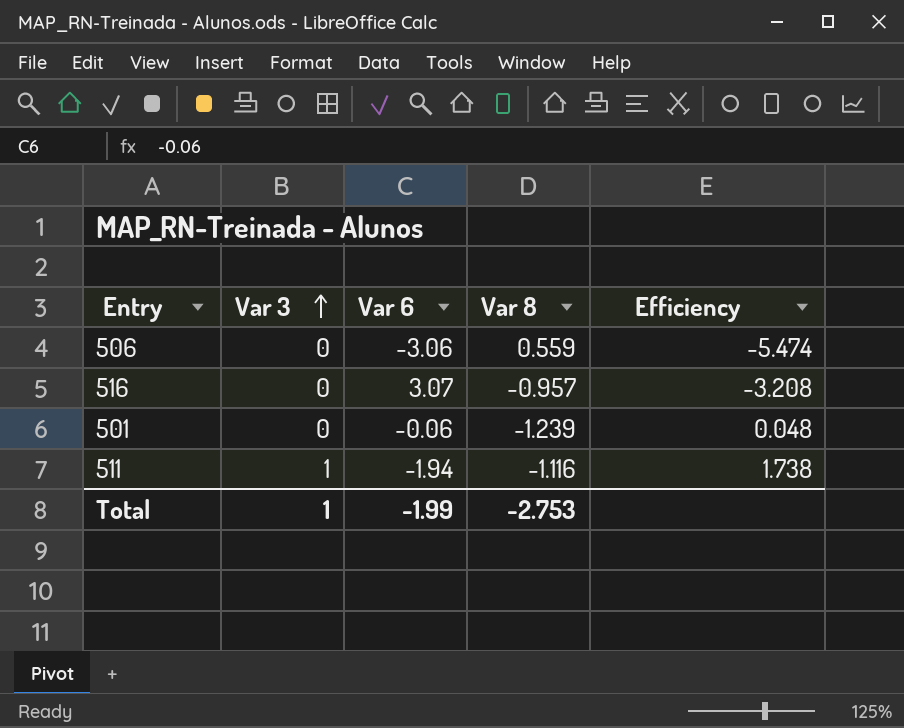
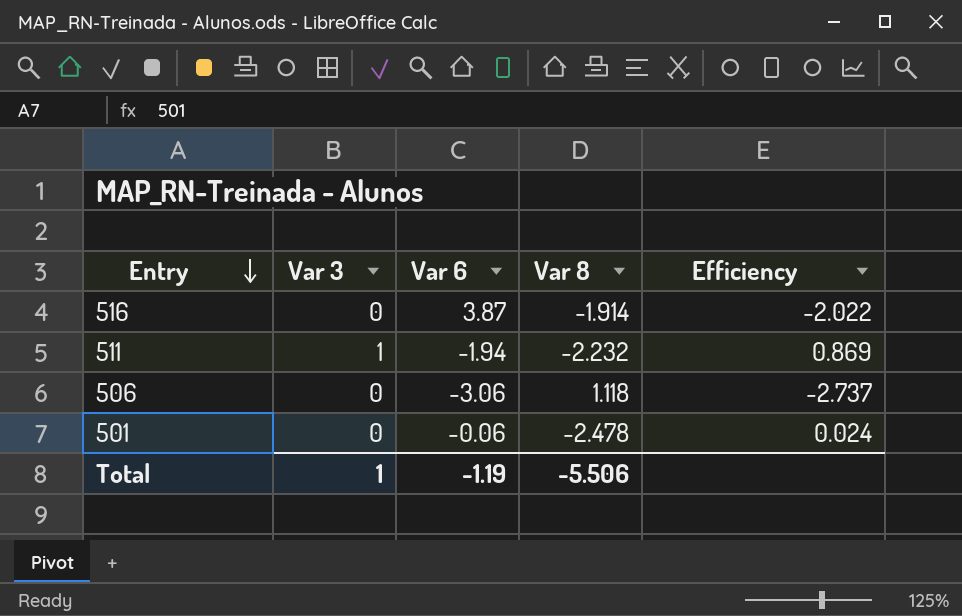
row order: Var 3 ascending -> Entry descending
516 | Var 6: 3.07 -> 3.87
516 | Var 8: -0.957 -> -1.914
516 | Efficiency: -3.208 -> -2.022
511 | Var 8: -1.116 -> -2.232
511 | Efficiency: 1.738 -> 0.869
506 | Var 8: 0.559 -> 1.118
506 | Efficiency: -5.474 -> -2.737
501 | Var 8: -1.239 -> -2.478
501 | Efficiency: 0.048 -> 0.024
Total | Var 6: -1.99 -> -1.19
Total | Var 8: -2.753 -> -5.506

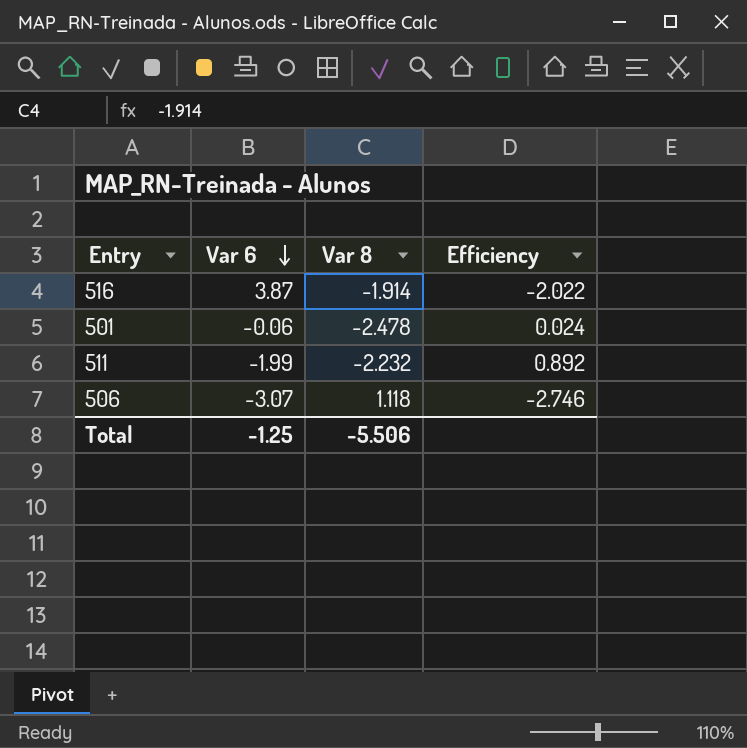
row order: Entry descending -> Var 6 descending
column Var 3 | position: 2 -> none
511 | Var 6: -1.94 -> -1.99
511 | Efficiency: 0.869 -> 0.892
506 | Var 6: -3.06 -> -3.07
506 | Efficiency: -2.737 -> -2.746
Total | Var 6: -1.19 -> -1.25

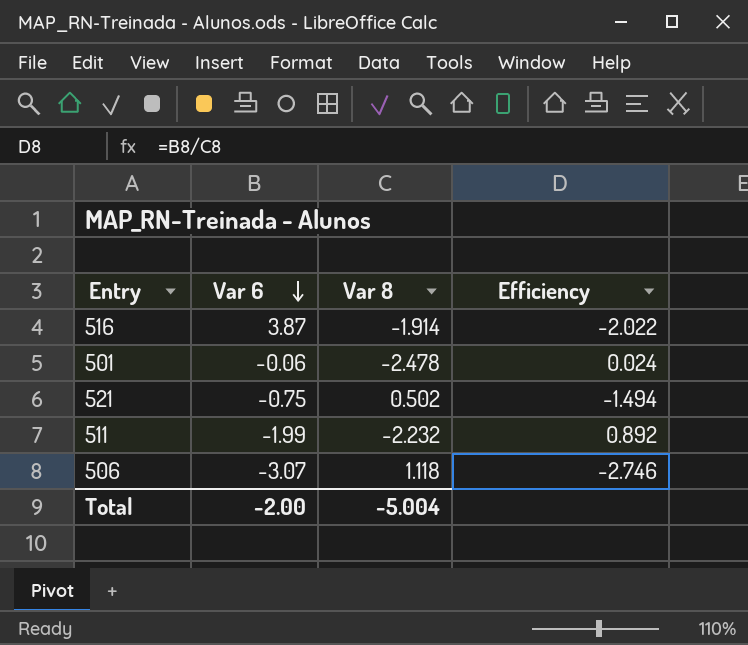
row 521: none -> -0.75 | 0.502 | -1.494
Total | Var 6: -1.25 -> -2.00
Total | Var 8: -5.506 -> -5.004

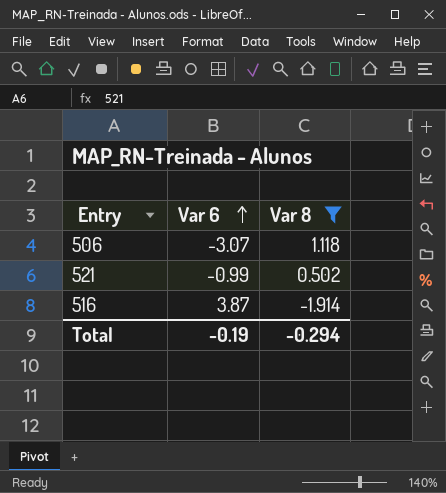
filter: none -> Var 8 >= -1.914
row order: Var 6 descending -> Var 6 ascending
column Efficiency | formula: [Var 6] / [Var 8] -> none
521 | Var 6: -0.75 -> -0.99
Total | Var 6: -2.00 -> -0.19
Total | Var 8: -5.004 -> -0.294

